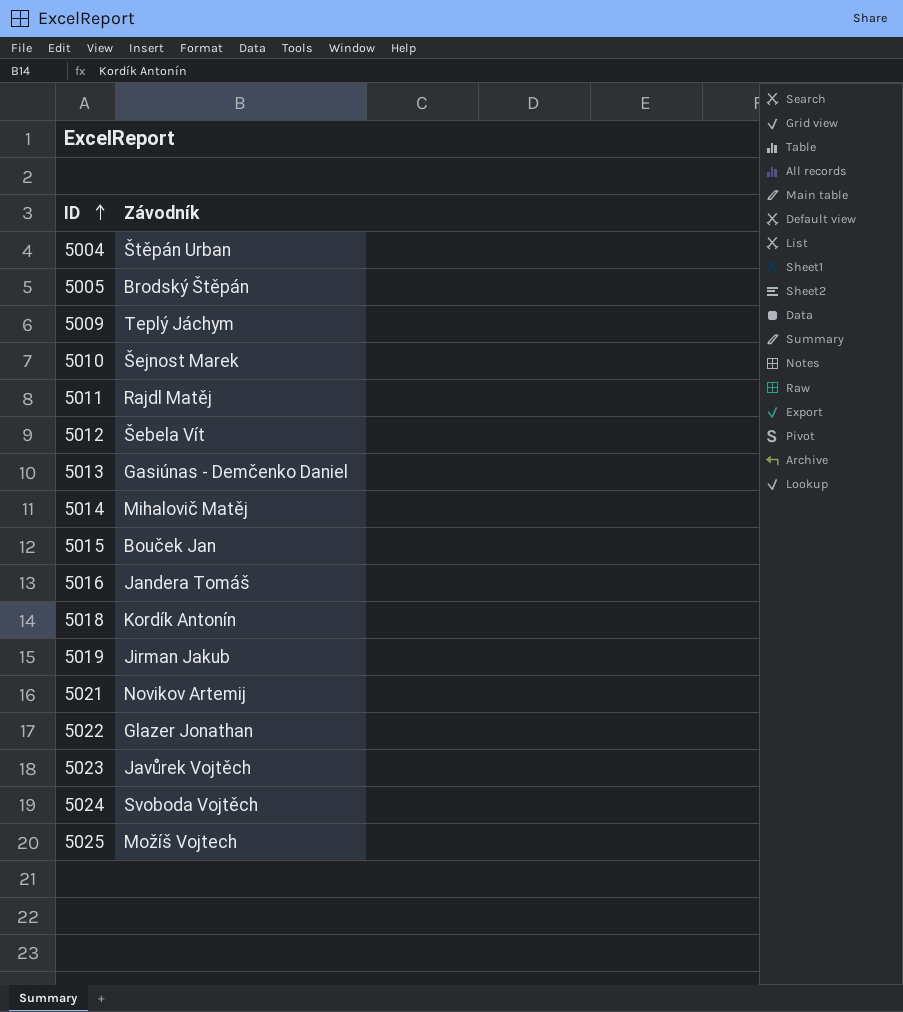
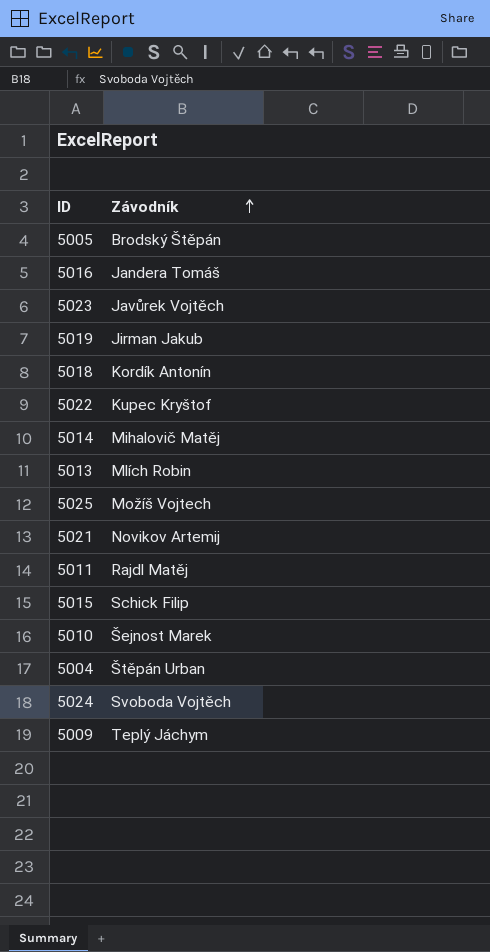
row order: ID ascending -> Závodník ascending
row 5012: Šebela Vít -> none
5022 | Závodník: Glazer Jonathan -> Kupec Kryštof
5013 | Závodník: Gasiúnas - Demčenko Daniel -> Mlích Robin
5015 | Závodník: Bouček Jan -> Schick Filip

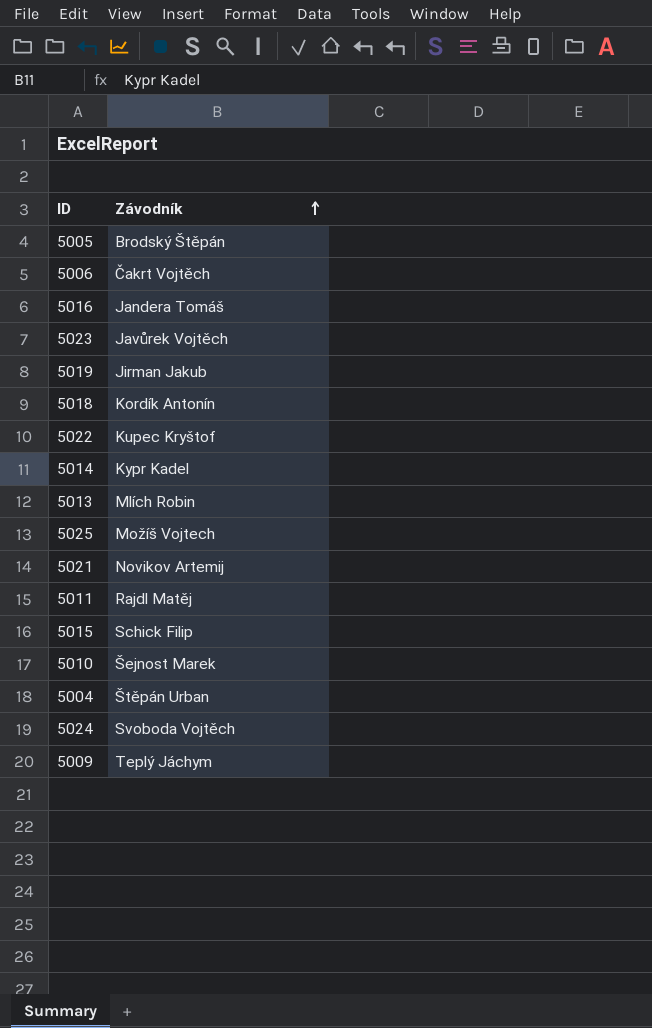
row 5006: none -> Čakrt Vojtěch
5014 | Závodník: Mihalovič Matěj -> Kypr Kadel

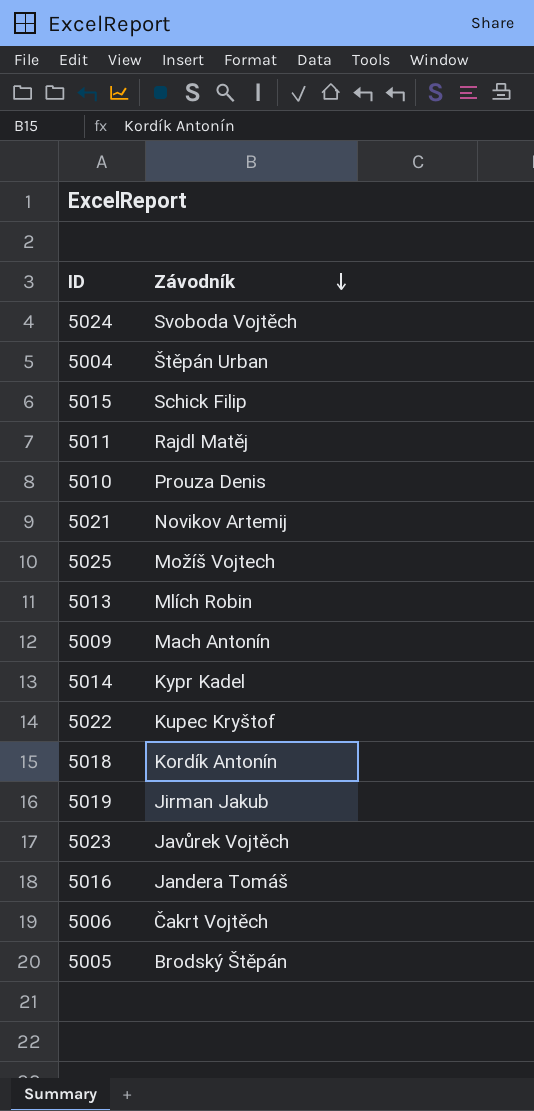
row order: Závodník ascending -> Závodník descending
5010 | Závodník: Šejnost Marek -> Prouza Denis
5009 | Závodník: Teplý Jáchym -> Mach Antonín

